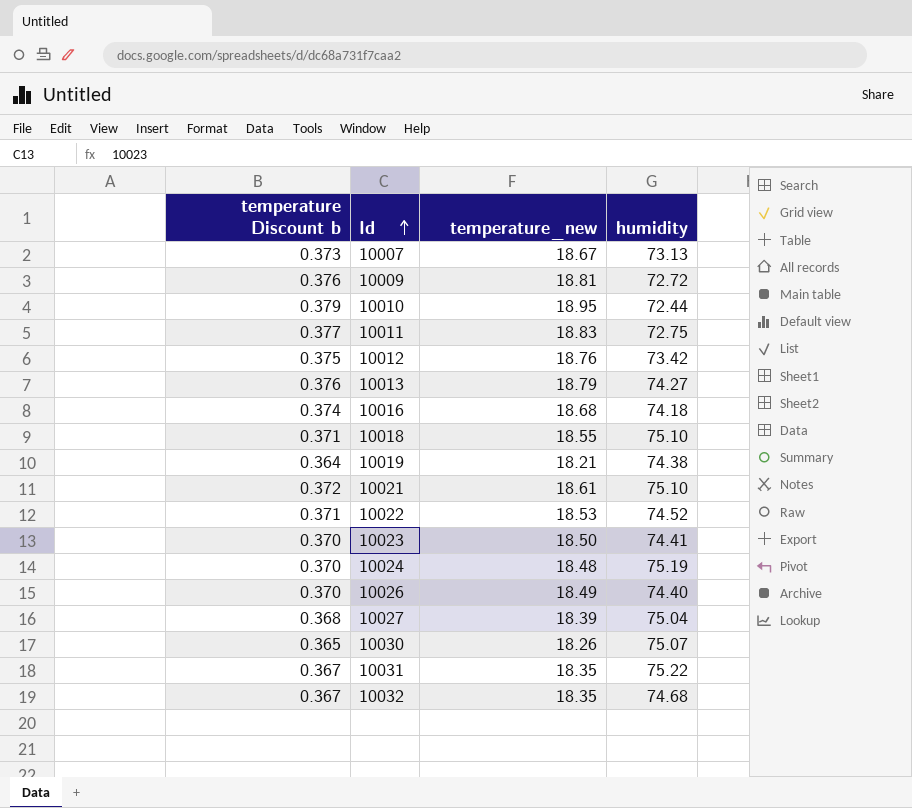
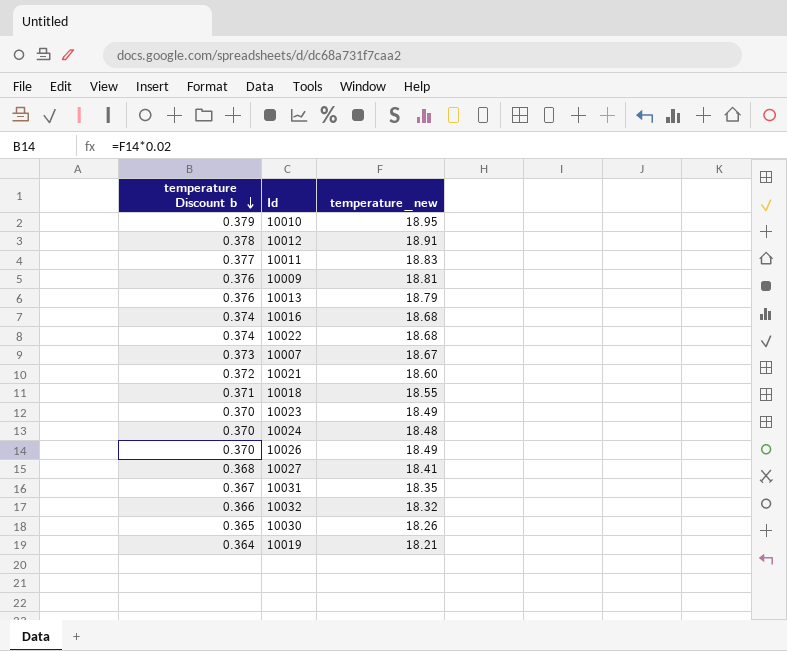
row order: Id ascending -> temperature Discount b descending
column humidity | position: 4 -> none
10012 | temperature Discount b: 0.375 -> 0.378
10012 | temperature_new: 18.76 -> 18.91
10022 | temperature Discount b: 0.371 -> 0.374
10022 | temperature_new: 18.53 -> 18.68
10021 | temperature_new: 18.61 -> 18.60
10023 | temperature_new: 18.50 -> 18.49
10027 | temperature_new: 18.39 -> 18.41
10032 | temperature Discount b: 0.367 -> 0.366
10032 | temperature_new: 18.35 -> 18.32

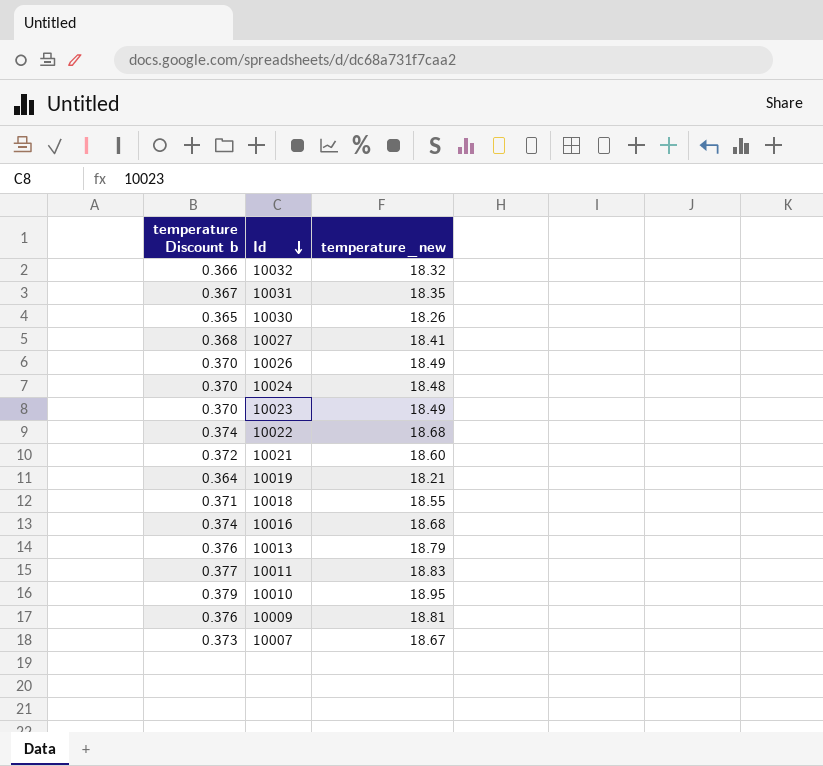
row order: temperature Discount b descending -> Id descending
row 10012: 0.378 | 18.91 -> none

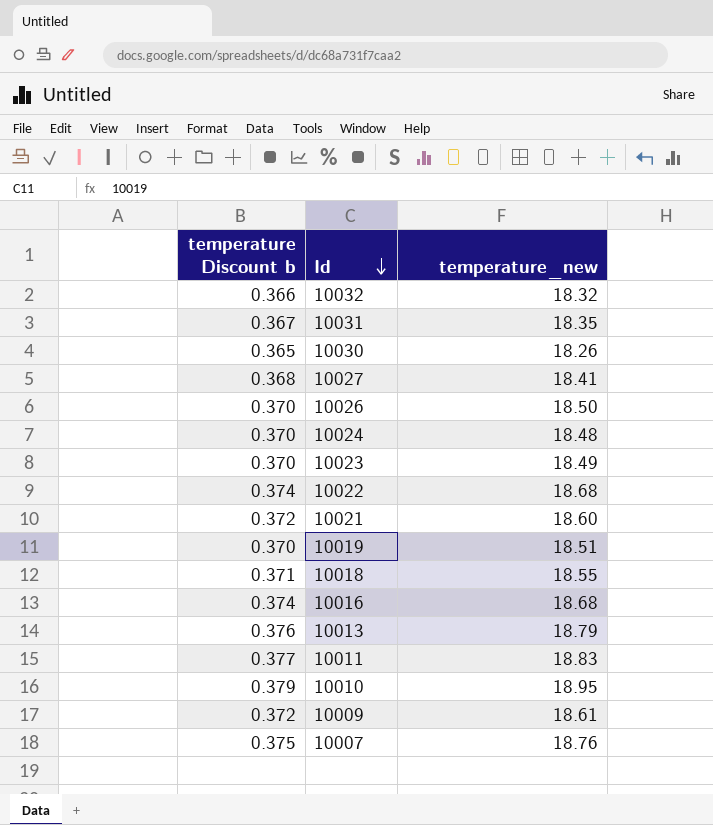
10026 | temperature_new: 18.49 -> 18.50
10019 | temperature Discount b: 0.364 -> 0.370
10019 | temperature_new: 18.21 -> 18.51
10009 | temperature Discount b: 0.376 -> 0.372
10009 | temperature_new: 18.81 -> 18.61
10007 | temperature Discount b: 0.373 -> 0.375
10007 | temperature_new: 18.67 -> 18.76

